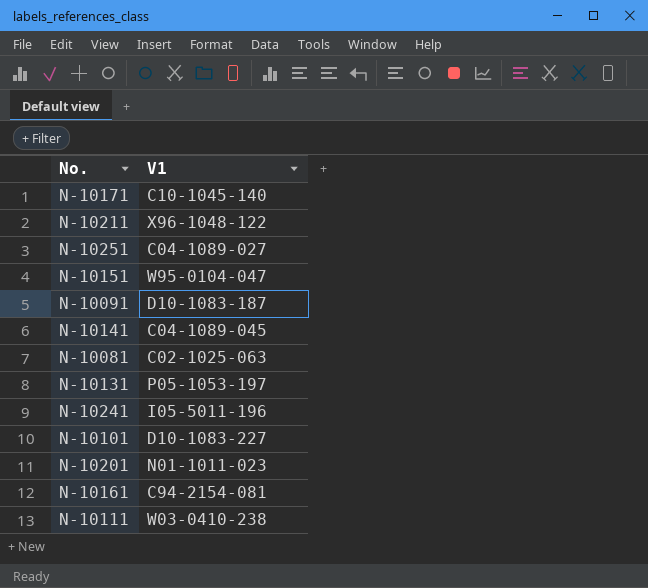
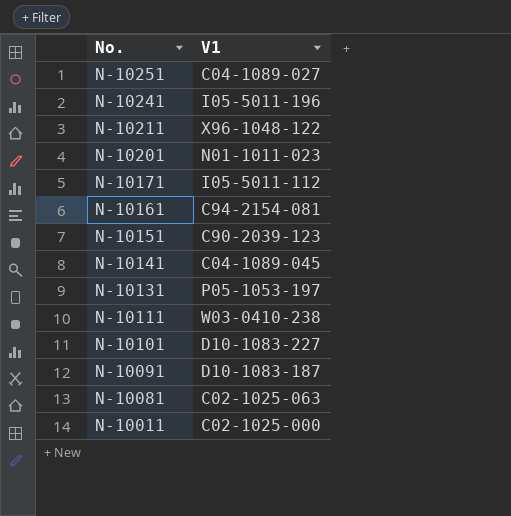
row order: none -> No. descending
N-10171 | V1: C10-1045-140 -> I05-5011-112
N-10151 | V1: W95-0104-047 -> C90-2039-123
row N-10011: none -> C02-1025-000

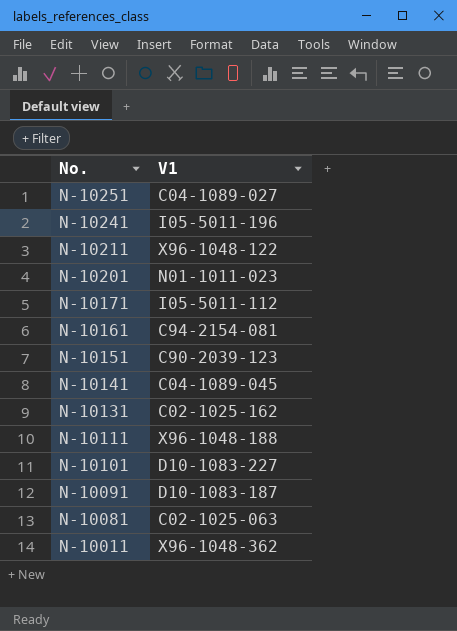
N-10131 | V1: P05-1053-197 -> C02-1025-162
N-10111 | V1: W03-0410-238 -> X96-1048-188
N-10011 | V1: C02-1025-000 -> X96-1048-362

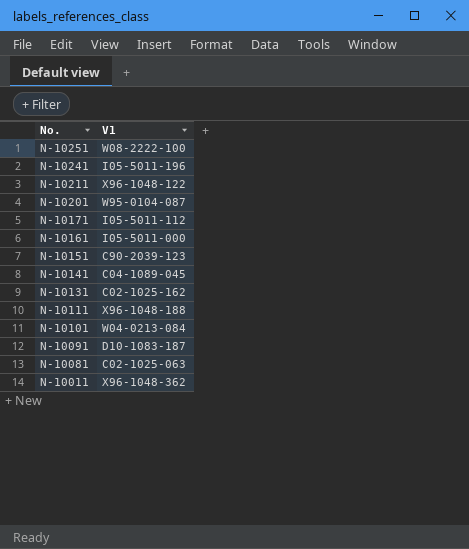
N-10251 | V1: C04-1089-027 -> W08-2222-100
N-10201 | V1: N01-1011-023 -> W95-0104-087
N-10161 | V1: C94-2154-081 -> I05-5011-000
N-10101 | V1: D10-1083-227 -> W04-0213-084

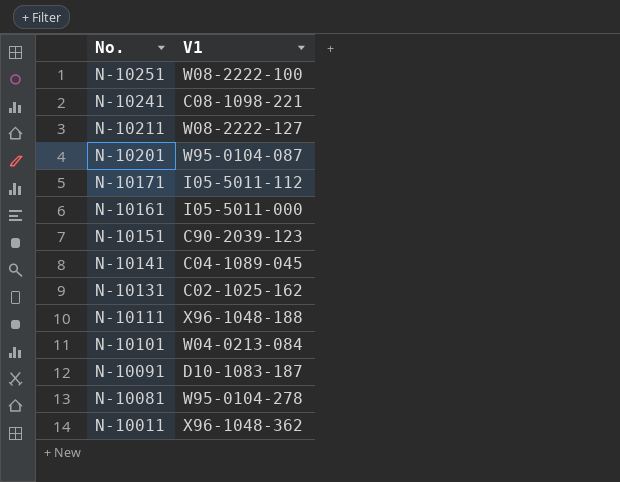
N-10241 | V1: I05-5011-196 -> C08-1098-221
N-10211 | V1: X96-1048-122 -> W08-2222-127
N-10081 | V1: C02-1025-063 -> W95-0104-278

